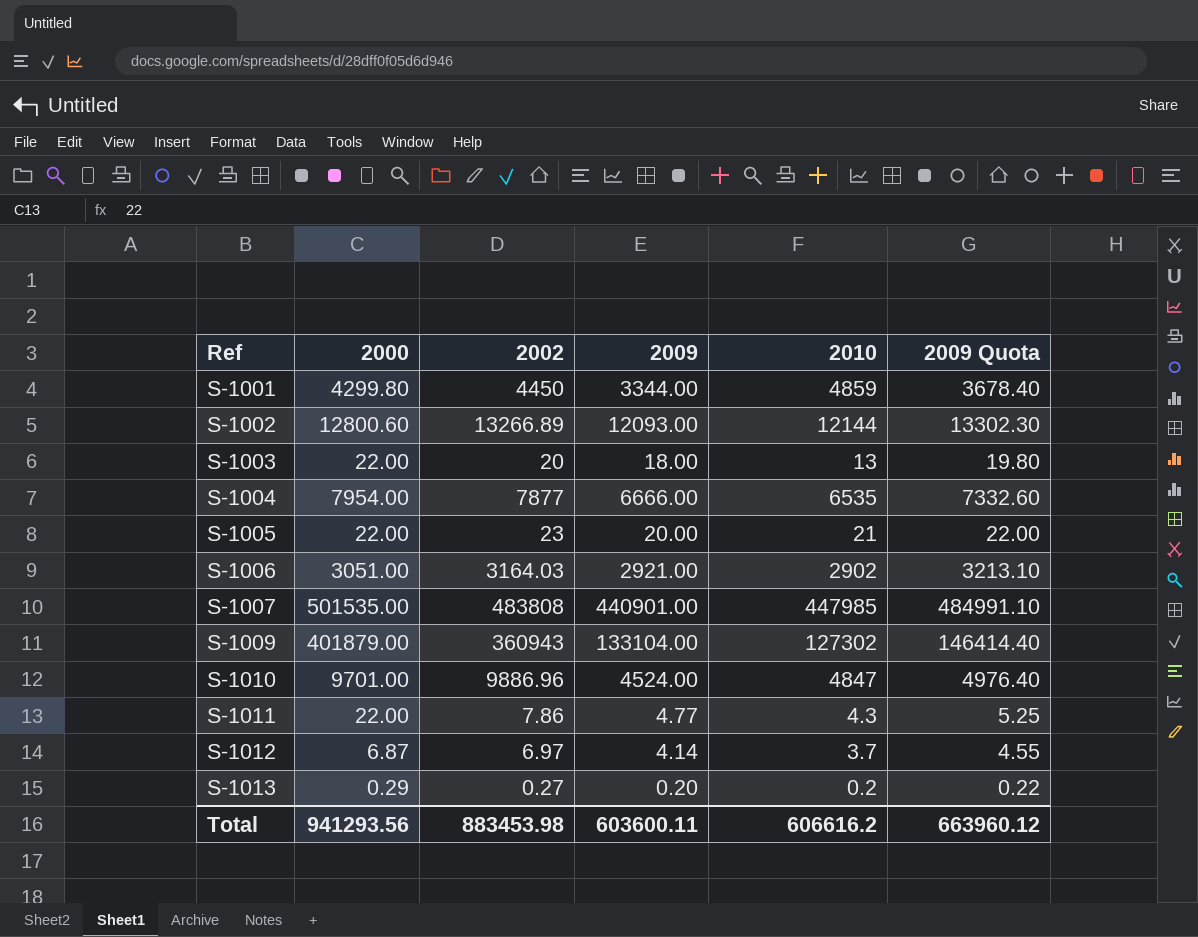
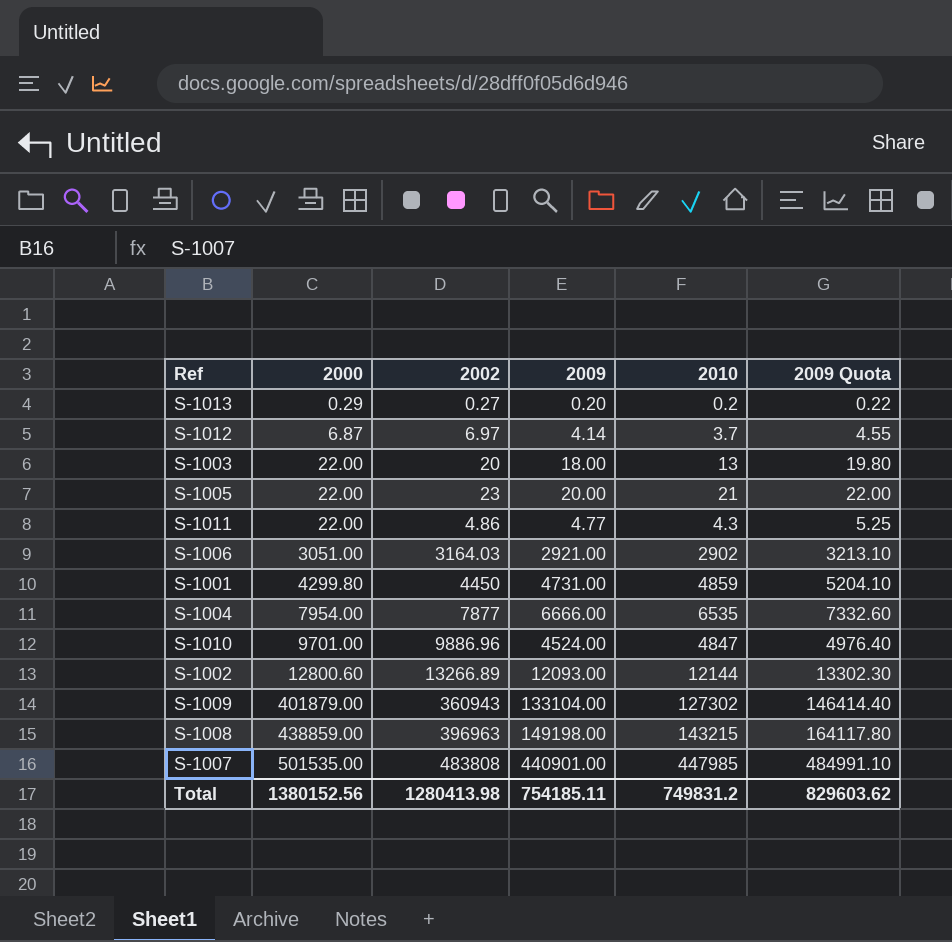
row order: Ref ascending -> 2000 ascending
S-1011 | 2002: 7.86 -> 4.86
S-1001 | 2009: 3344.00 -> 4731.00
S-1001 | 2009 Quota: 3678.40 -> 5204.10
row S-1008: none -> 438859.00 | 396963 | 149198.00 | 143215 | 164117.80
Total | 2000: 941293.56 -> 1380152.56
Total | 2002: 883453.98 -> 1280413.98
Total | 2009: 603600.11 -> 754185.11
Total | 2010: 606616.2 -> 749831.2
Total | 2009 Quota: 663960.12 -> 829603.62

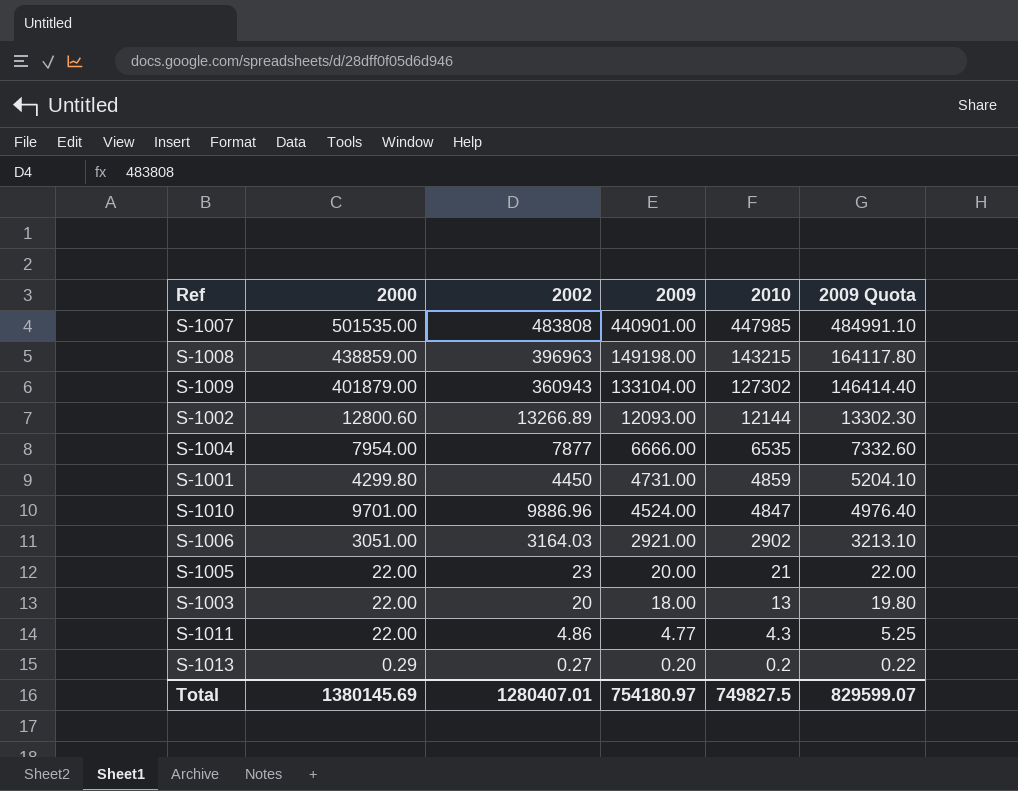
row order: 2000 ascending -> 2009 descending
row S-1012: 6.87 | 6.97 | 4.14 | 3.7 | 4.55 -> none
Total | 2000: 1380152.56 -> 1380145.69
Total | 2002: 1280413.98 -> 1280407.01
Total | 2009: 754185.11 -> 754180.97
Total | 2010: 749831.2 -> 749827.5
Total | 2009 Quota: 829603.62 -> 829599.07

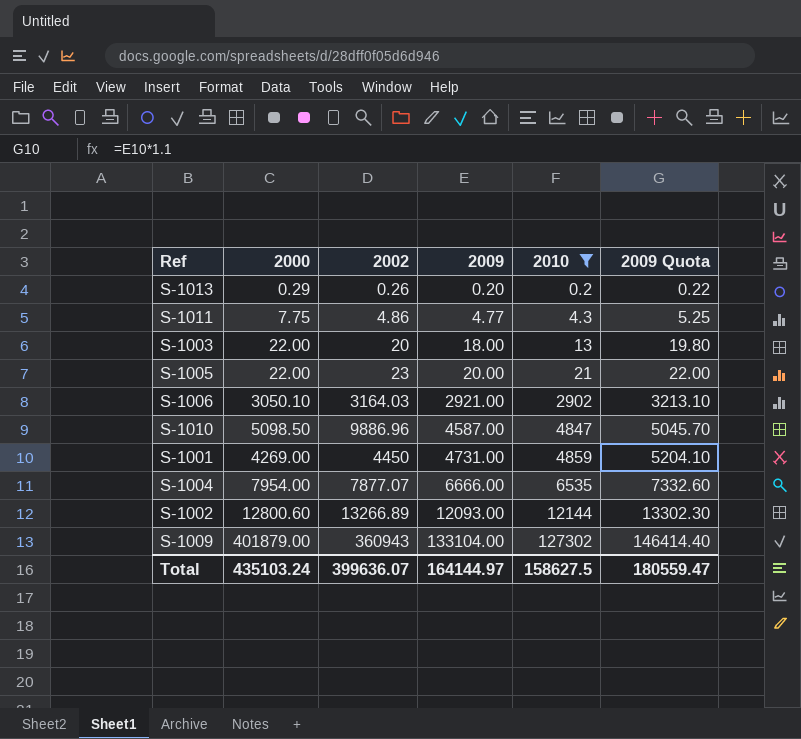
filter: none -> 2010 <= 127302
row order: 2009 descending -> 2009 ascending
S-1013 | 2002: 0.27 -> 0.26
S-1011 | 2000: 22.00 -> 7.75
S-1006 | 2000: 3051.00 -> 3050.10
S-1010 | 2000: 9701.00 -> 5098.50
S-1010 | 2009: 4524.00 -> 4587.00
S-1010 | 2009 Quota: 4976.40 -> 5045.70
S-1001 | 2000: 4299.80 -> 4269.00
S-1004 | 2002: 7877 -> 7877.07
Total | 2000: 1380145.69 -> 435103.24
Total | 2002: 1280407.01 -> 399636.07
Total | 2009: 754180.97 -> 164144.97
Total | 2010: 749827.5 -> 158627.5
Total | 2009 Quota: 829599.07 -> 180559.47

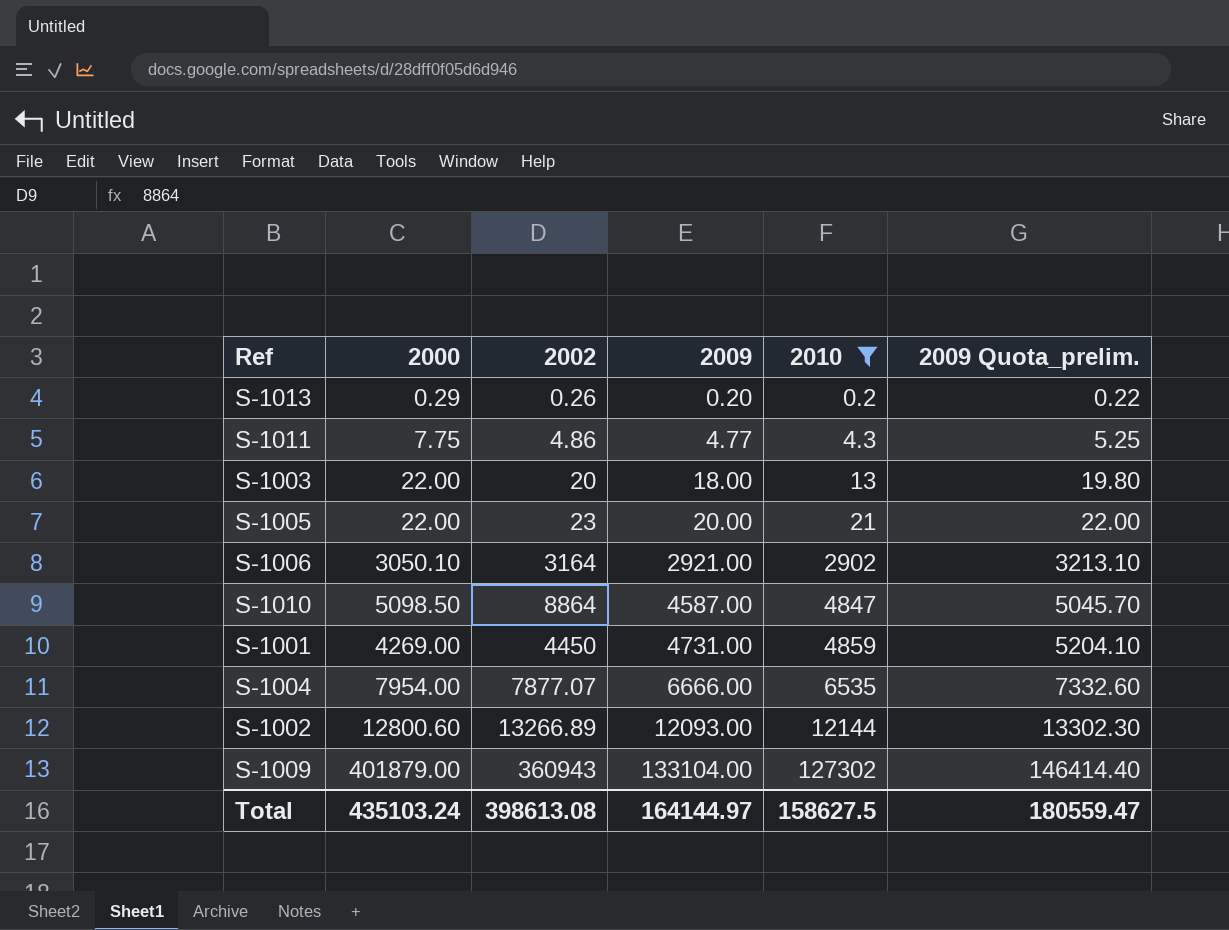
column name: 2009 Quota -> 2009 Quota_prelim.
S-1006 | 2002: 3164.03 -> 3164
S-1010 | 2002: 9886.96 -> 8864
Total | 2002: 399636.07 -> 398613.08

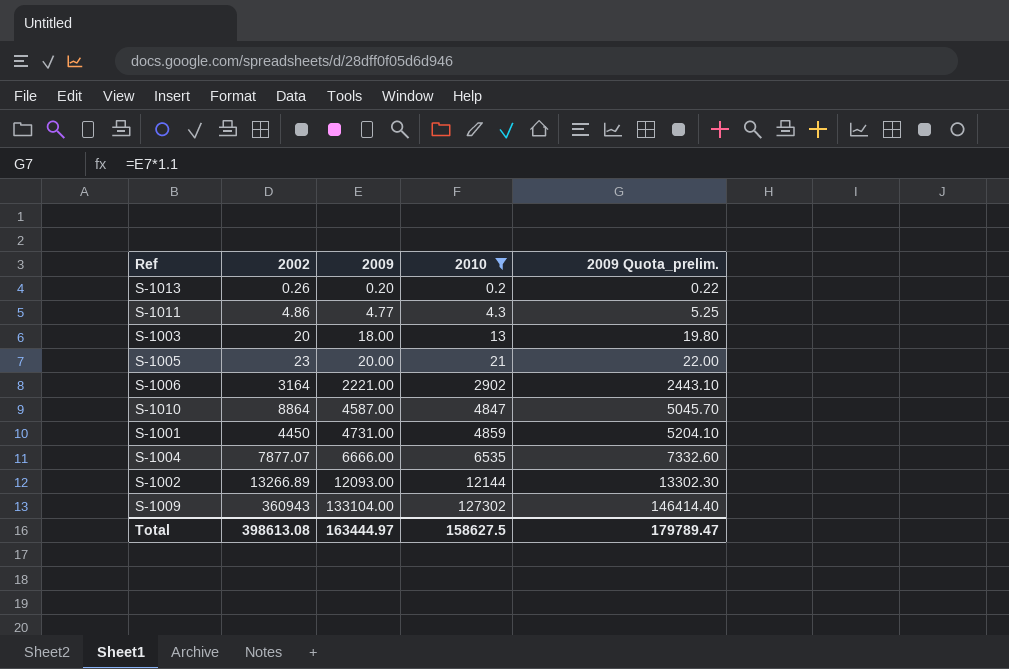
column 2000 | position: 2 -> none
S-1006 | 2009: 2921.00 -> 2221.00
S-1006 | 2009 Quota_prelim.: 3213.10 -> 2443.10
Total | 2009: 164144.97 -> 163444.97
Total | 2009 Quota_prelim.: 180559.47 -> 179789.47

